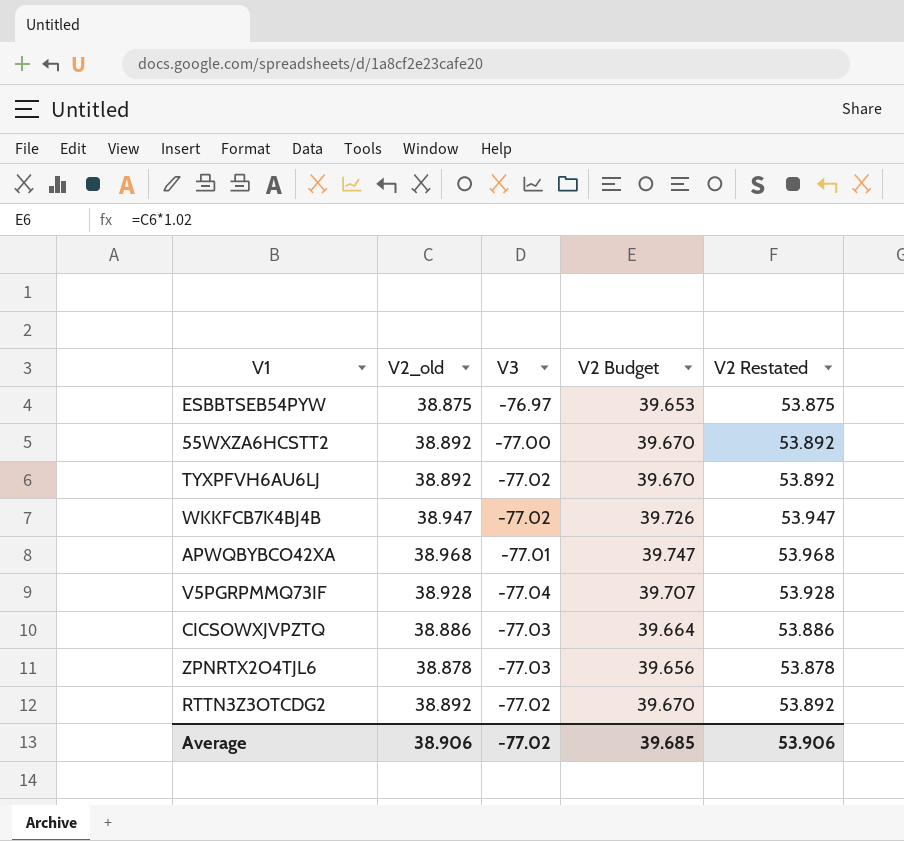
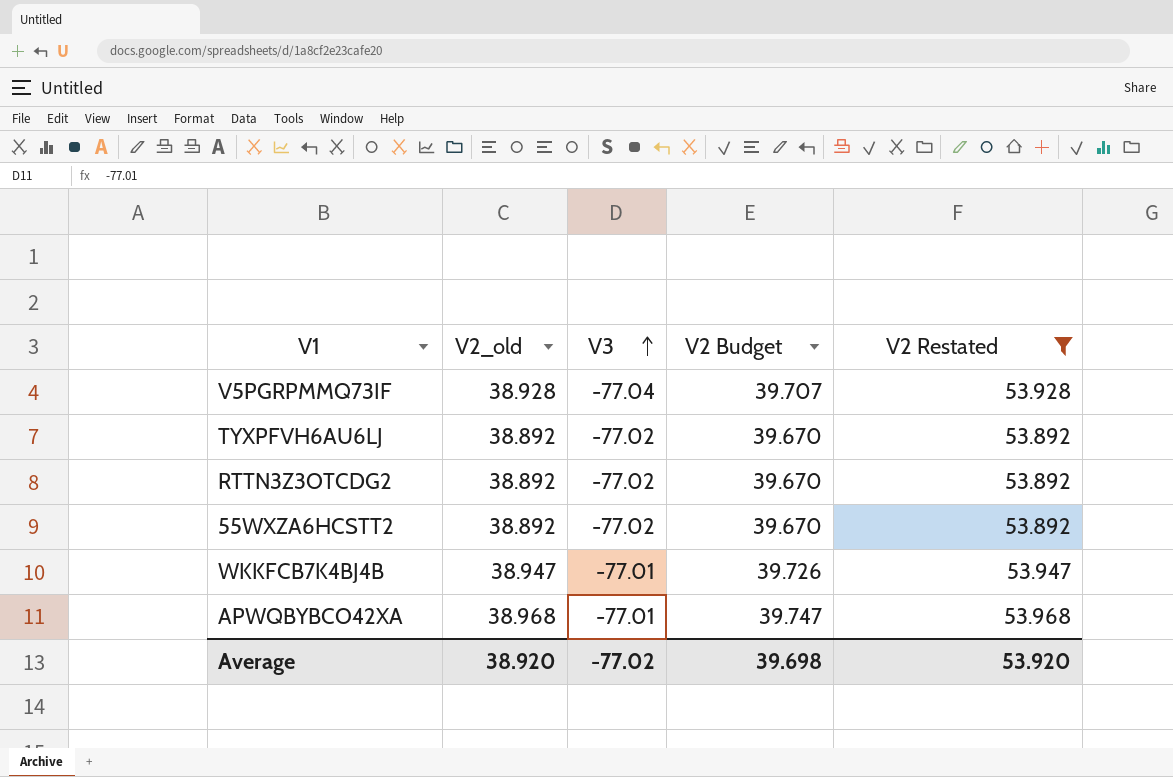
filter: none -> V2 Restated >= 53.892
row order: none -> V3 ascending
55WXZA6HCSTT2 | V3: -77.00 -> -77.02
WKKFCB7K4BJ4B | V3: -77.02 -> -77.01
Average | V2_old: 38.906 -> 38.920
Average | V2 Budget: 39.685 -> 39.698
Average | V2 Restated: 53.906 -> 53.920

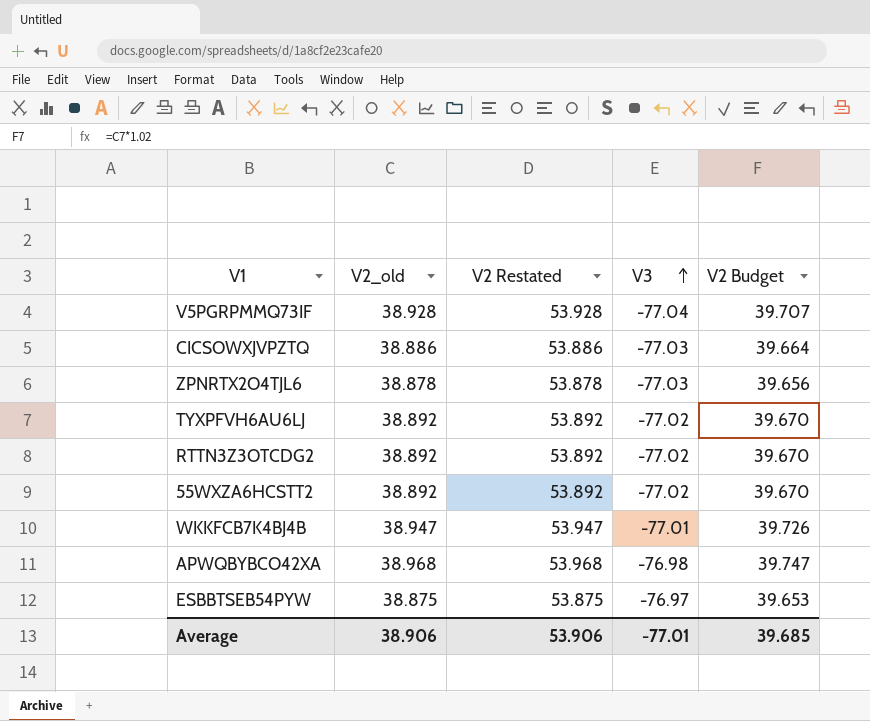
filter: V2 Restated >= 53.892 -> none
column V2 Restated | position: 5 -> 3
APWQBYBCO42XA | V3: -77.01 -> -76.98
Average | V2_old: 38.920 -> 38.906
Average | V2 Restated: 53.920 -> 53.906
Average | V3: -77.02 -> -77.01
Average | V2 Budget: 39.698 -> 39.685

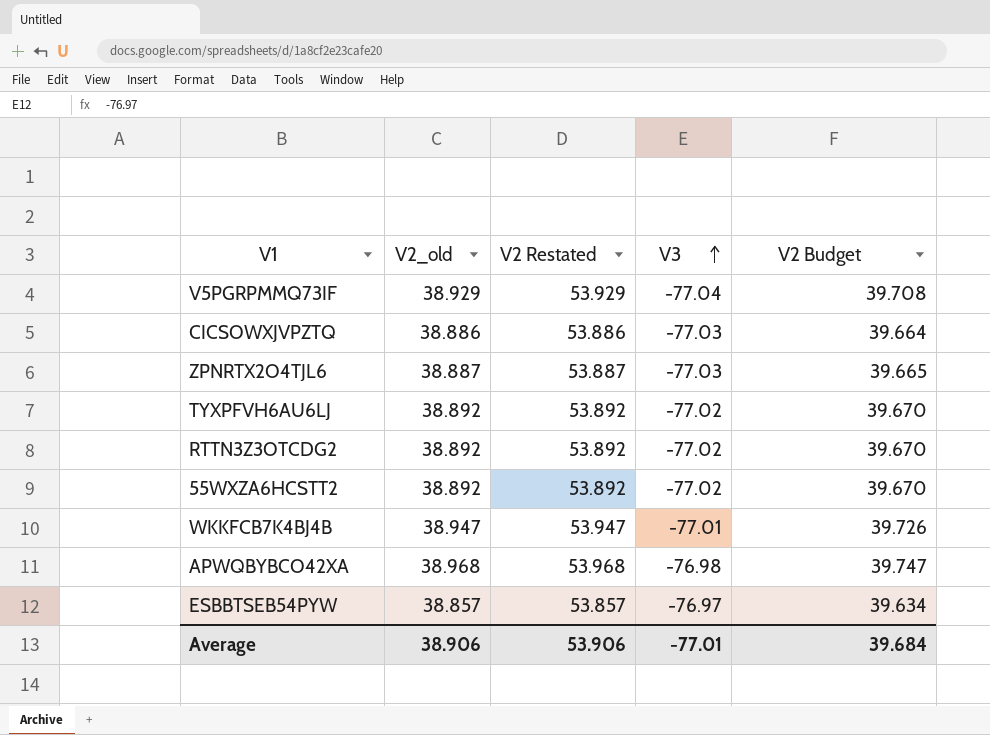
V5PGRPMMQ73IF | V2_old: 38.928 -> 38.929
V5PGRPMMQ73IF | V2 Restated: 53.928 -> 53.929
V5PGRPMMQ73IF | V2 Budget: 39.707 -> 39.708
ZPNRTX2O4TJL6 | V2_old: 38.878 -> 38.887
ZPNRTX2O4TJL6 | V2 Restated: 53.878 -> 53.887
ZPNRTX2O4TJL6 | V2 Budget: 39.656 -> 39.665
ESBBTSEB54PYW | V2_old: 38.875 -> 38.857
ESBBTSEB54PYW | V2 Restated: 53.875 -> 53.857
ESBBTSEB54PYW | V2 Budget: 39.653 -> 39.634
Average | V2 Budget: 39.685 -> 39.684

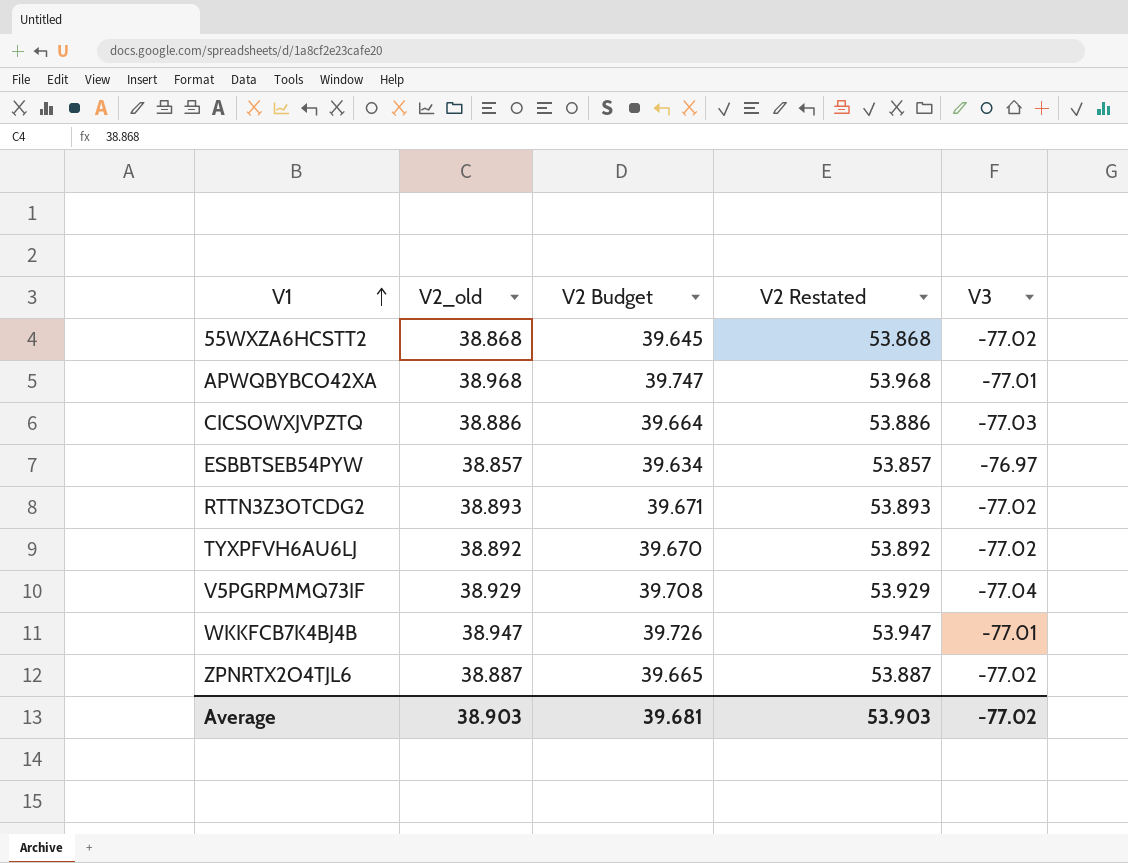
row order: V3 ascending -> V1 ascending
column V2 Budget | position: 5 -> 3
55WXZA6HCSTT2 | V2_old: 38.892 -> 38.868
55WXZA6HCSTT2 | V2 Budget: 39.670 -> 39.645
55WXZA6HCSTT2 | V2 Restated: 53.892 -> 53.868
APWQBYBCO42XA | V3: -76.98 -> -77.01
RTTN3Z3OTCDG2 | V2_old: 38.892 -> 38.893
RTTN3Z3OTCDG2 | V2 Budget: 39.670 -> 39.671
RTTN3Z3OTCDG2 | V2 Restated: 53.892 -> 53.893
ZPNRTX2O4TJL6 | V3: -77.03 -> -77.02
Average | V2_old: 38.906 -> 38.903
Average | V2 Budget: 39.684 -> 39.681
Average | V2 Restated: 53.906 -> 53.903
Average | V3: -77.01 -> -77.02

